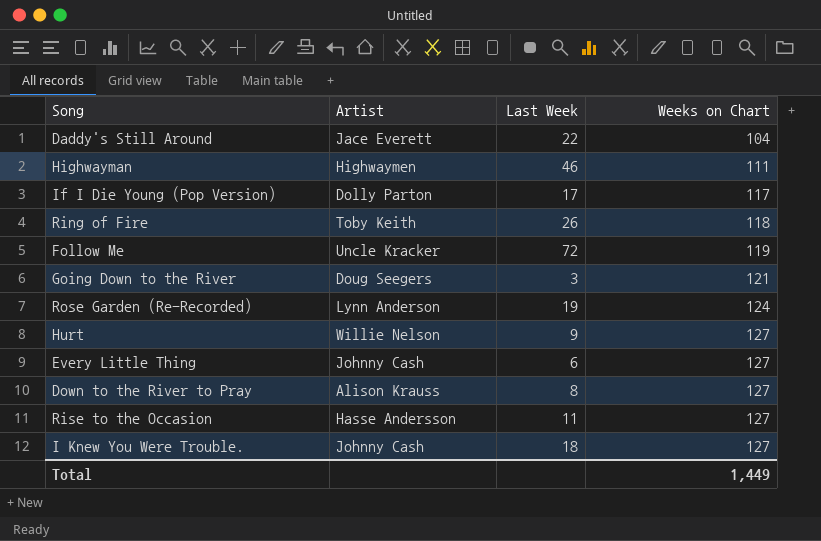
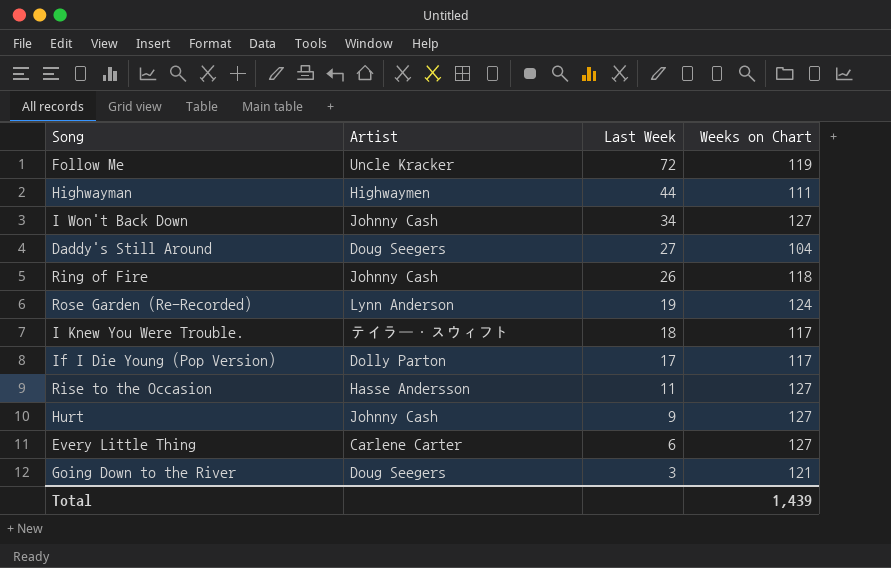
row order: Weeks on Chart ascending -> Last Week descending
row Down to the River to Pray: Alison Krauss | 8 | 127 -> none
Highwayman | Last Week: 46 -> 44
row I Won't Back Down: none -> Johnny Cash | 34 | 127
Daddy's Still Around | Artist: Jace Everett -> Doug Seegers
Daddy's Still Around | Last Week: 22 -> 27
Ring of Fire | Artist: Toby Keith -> Johnny Cash
I Knew You Were Trouble. | Artist: Johnny Cash -> テイラー・スウィフト
I Knew You Were Trouble. | Weeks on Chart: 127 -> 117
Hurt | Artist: Willie Nelson -> Johnny Cash
Every Little Thing | Artist: Johnny Cash -> Carlene Carter
Total | Weeks on Chart: 1,449 -> 1,439

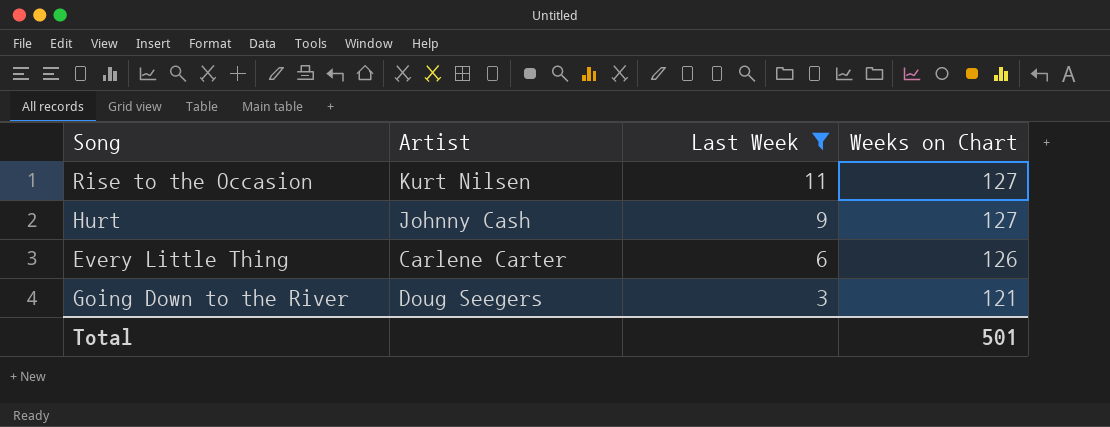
filter: none -> Last Week <= 11
Rise to the Occasion | Artist: Hasse Andersson -> Kurt Nilsen
Every Little Thing | Weeks on Chart: 127 -> 126
Total | Weeks on Chart: 1,439 -> 501

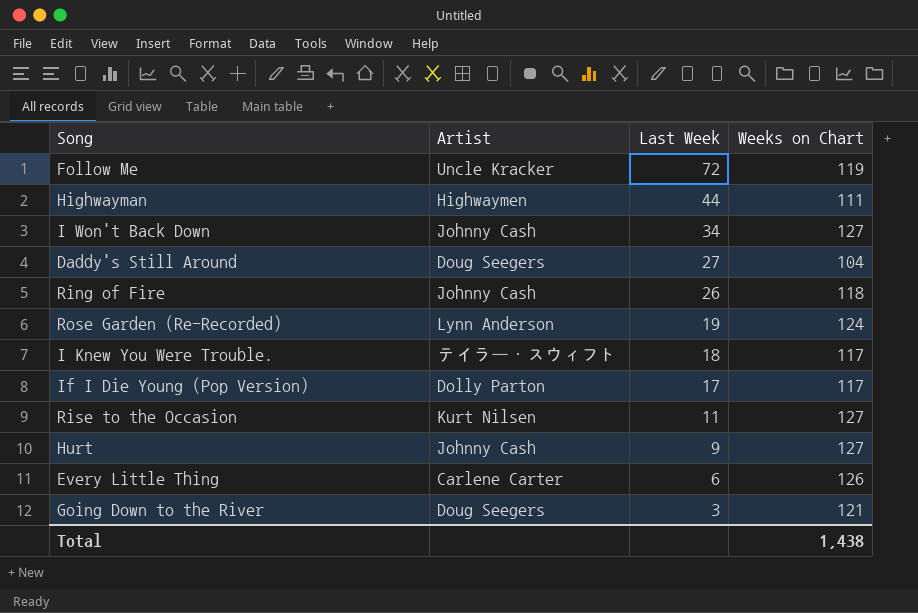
filter: Last Week <= 11 -> none
Total | Weeks on Chart: 501 -> 1,438

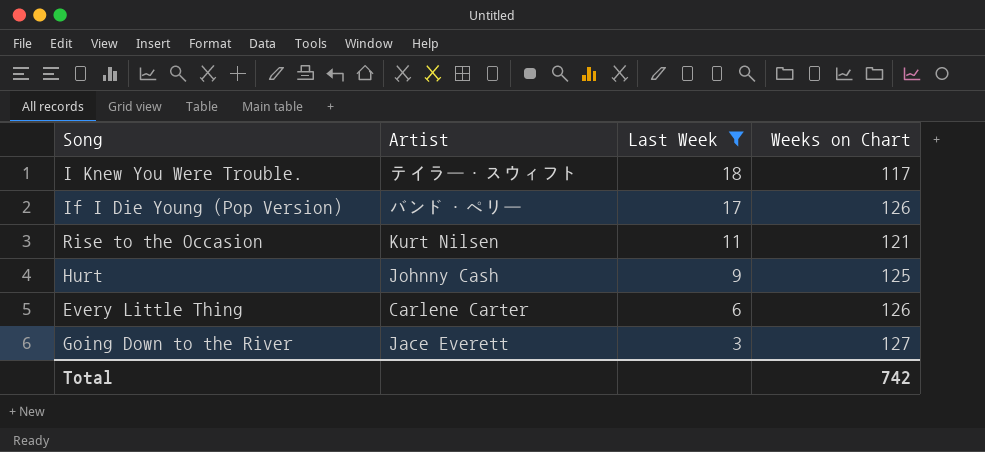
filter: none -> Last Week <= 18
If I Die Young (Pop Version) | Artist: Dolly Parton -> バンド・ペリー
If I Die Young (Pop Version) | Weeks on Chart: 117 -> 126
Rise to the Occasion | Weeks on Chart: 127 -> 121
Hurt | Weeks on Chart: 127 -> 125
Going Down to the River | Artist: Doug Seegers -> Jace Everett
Going Down to the River | Weeks on Chart: 121 -> 127
Total | Weeks on Chart: 1,438 -> 742

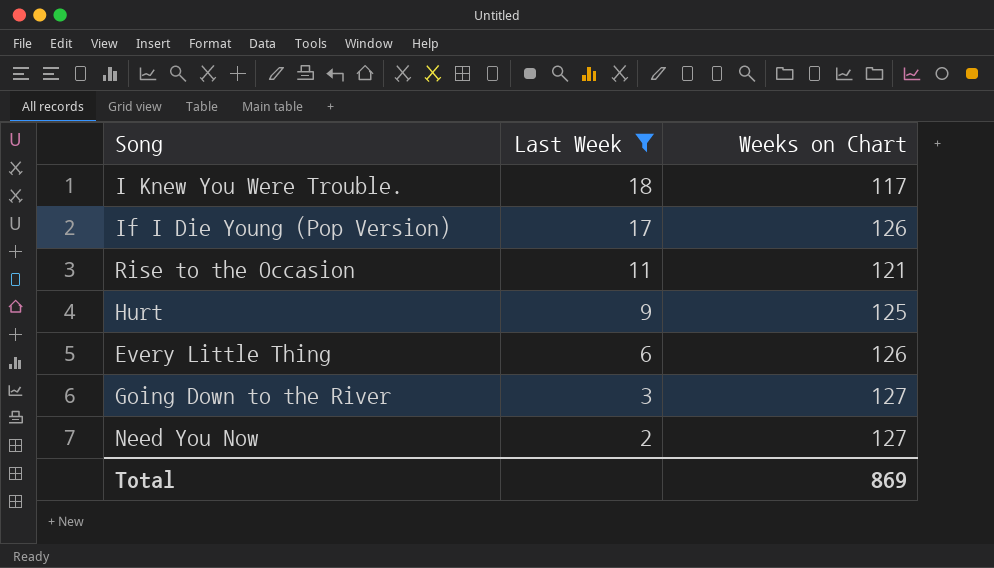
column Artist | position: 2 -> none
row Need You Now: none -> 2 | 127
Total | Weeks on Chart: 742 -> 869

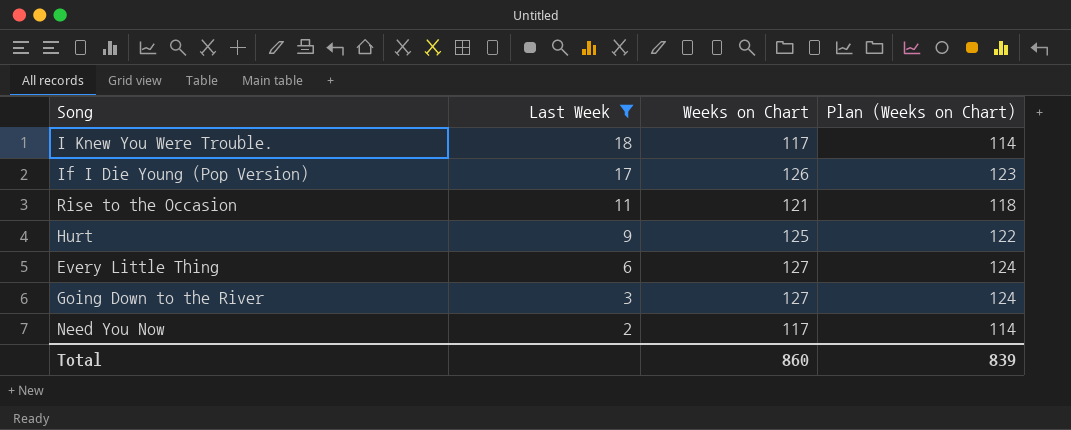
column Plan (Weeks on Chart) | formula: none -> [Weeks on Chart] - 3
Every Little Thing | Weeks on Chart: 126 -> 127
Need You Now | Weeks on Chart: 127 -> 117
Total | Weeks on Chart: 869 -> 860

